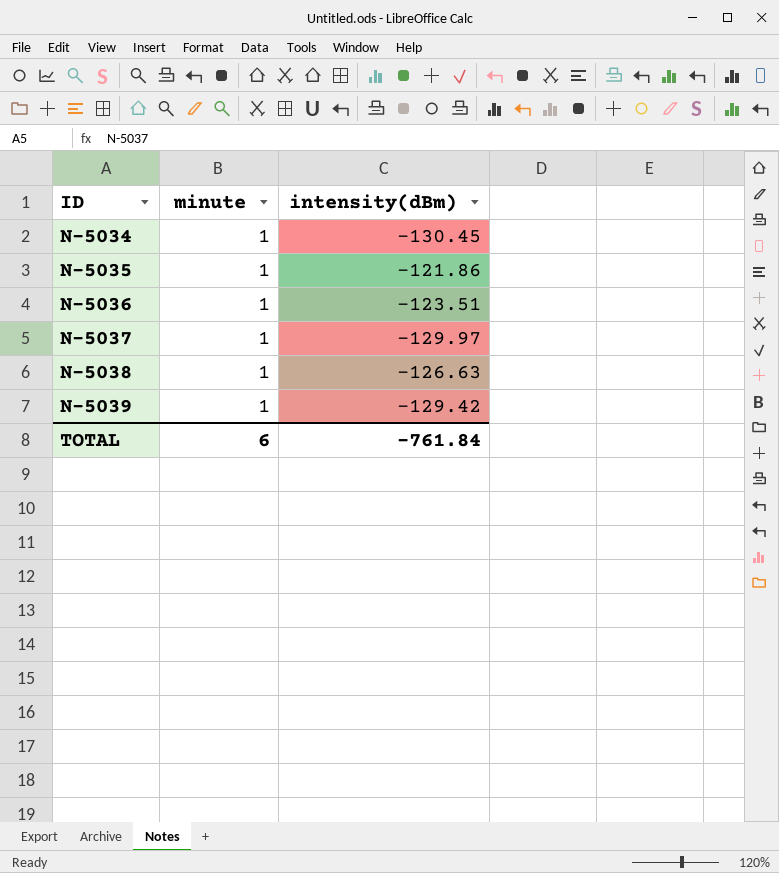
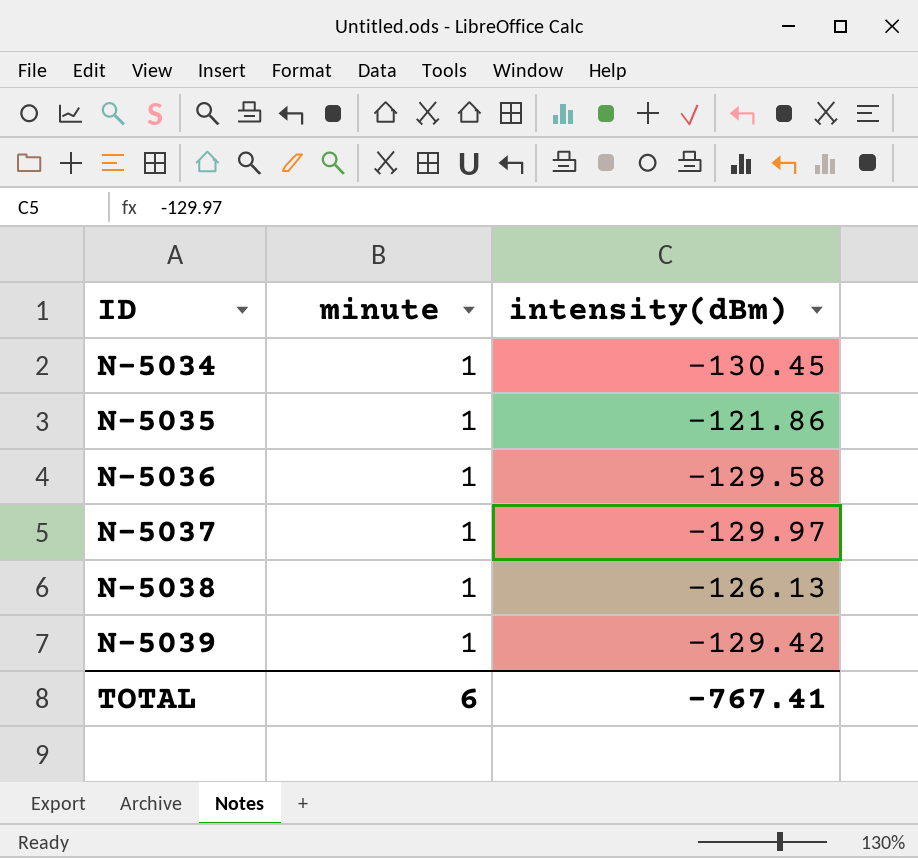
N-5036 | intensity(dBm): -123.51 -> -129.58
N-5038 | intensity(dBm): -126.63 -> -126.13
TOTAL | intensity(dBm): -761.84 -> -767.41

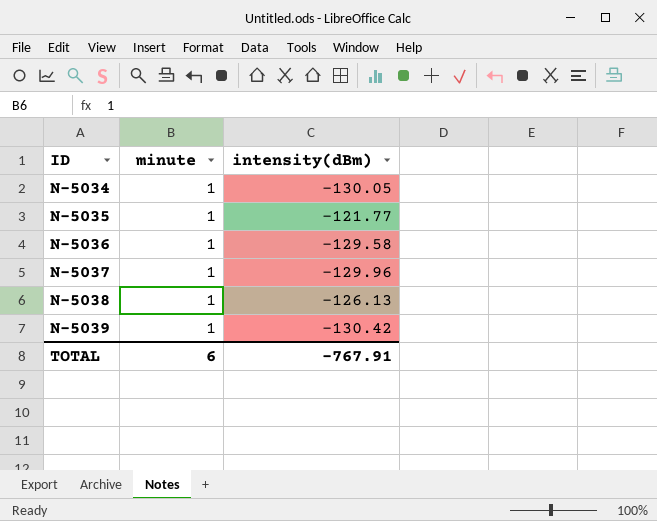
N-5034 | intensity(dBm): -130.45 -> -130.05
N-5035 | intensity(dBm): -121.86 -> -121.77
N-5037 | intensity(dBm): -129.97 -> -129.96
N-5039 | intensity(dBm): -129.42 -> -130.42
TOTAL | intensity(dBm): -767.41 -> -767.91

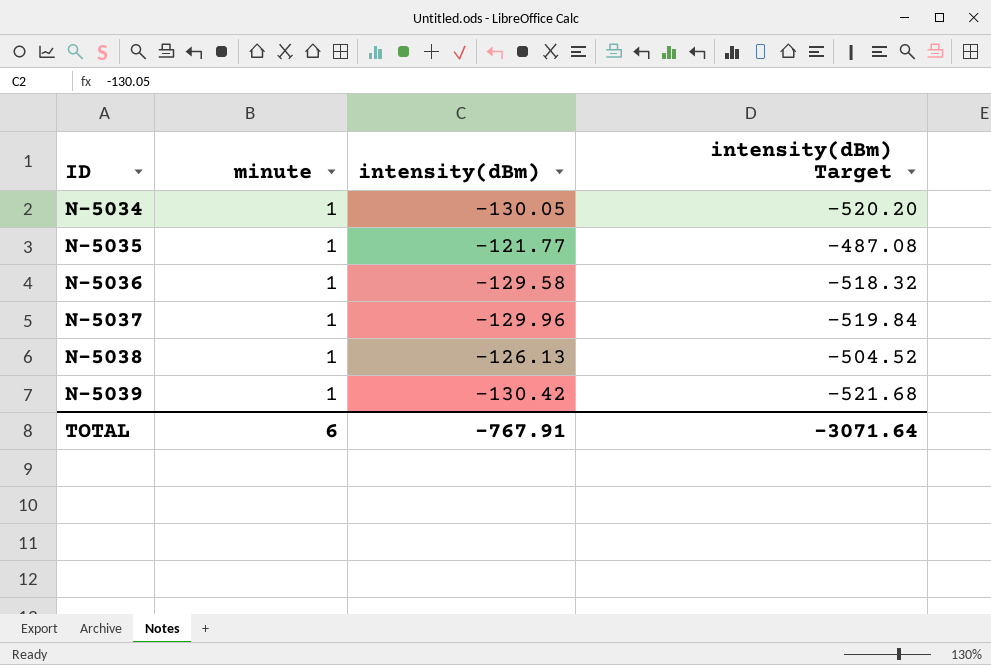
column intensity(dBm) Target | formula: none -> [intensity(dBm)] * 4

